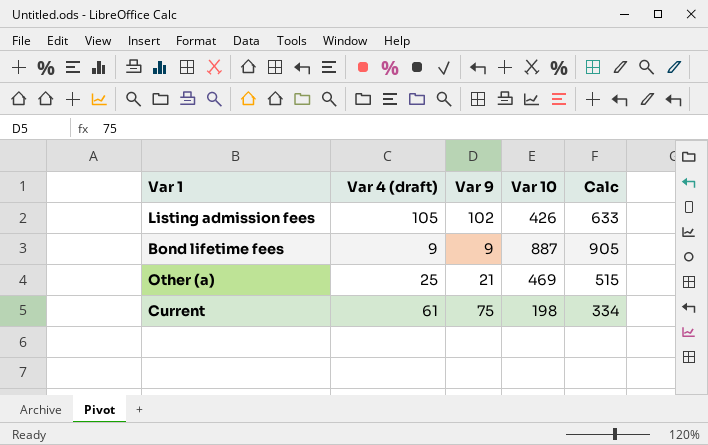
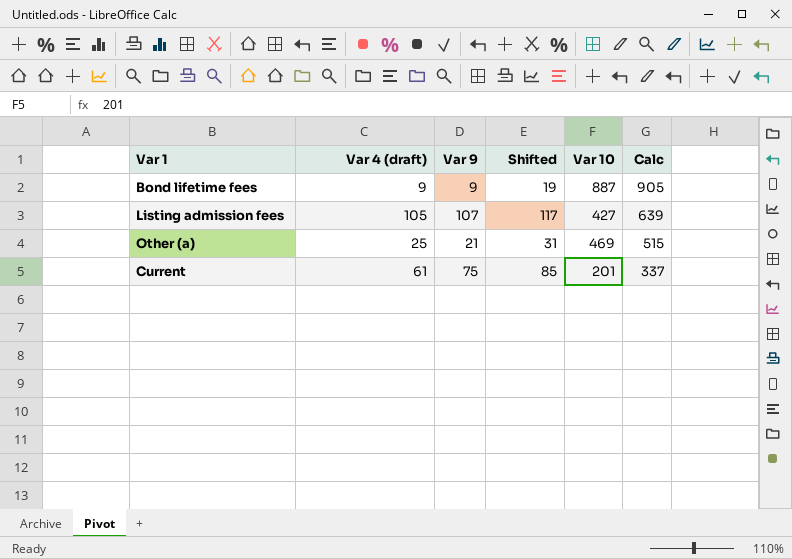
row order: none -> Calc descending
column Shifted | formula: none -> [Var 9] + 10
Listing admission fees | Var 9: 102 -> 107
Listing admission fees | Var 10: 426 -> 427
Listing admission fees | Calc: 633 -> 639
Current | Var 10: 198 -> 201
Current | Calc: 334 -> 337

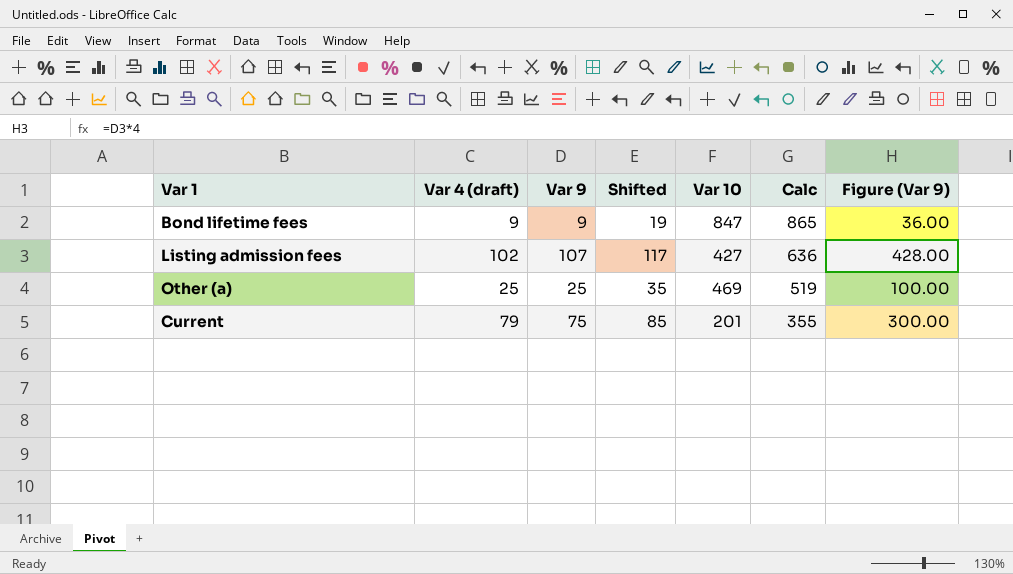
column Figure (Var 9) | formula: none -> [Var 9] * 4
Bond lifetime fees | Var 10: 887 -> 847
Bond lifetime fees | Calc: 905 -> 865
Listing admission fees | Var 4 (draft): 105 -> 102
Listing admission fees | Calc: 639 -> 636
Other (a) | Var 9: 21 -> 25
Other (a) | Shifted: 31 -> 35
Other (a) | Calc: 515 -> 519
Current | Var 4 (draft): 61 -> 79
Current | Calc: 337 -> 355

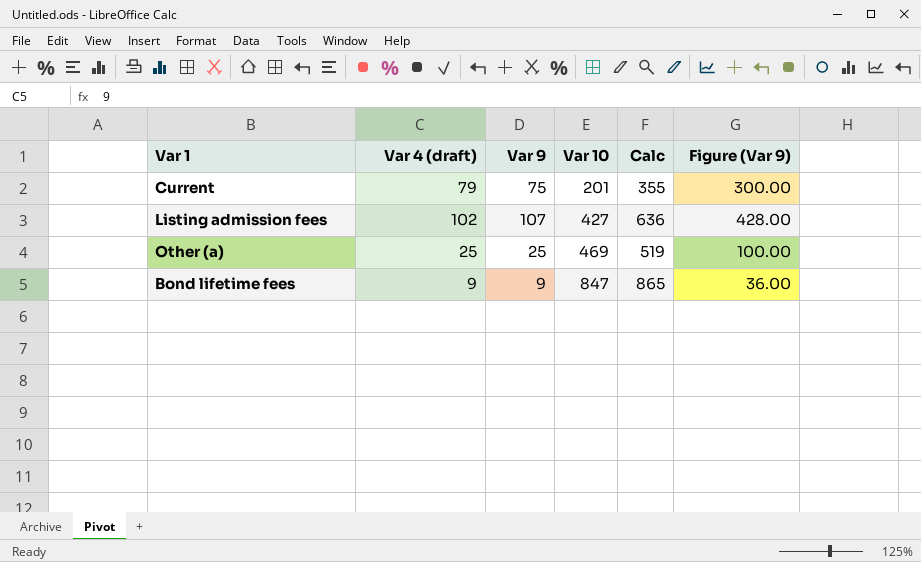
row order: Calc descending -> Var 10 ascending
column Shifted | formula: [Var 9] + 10 -> none

